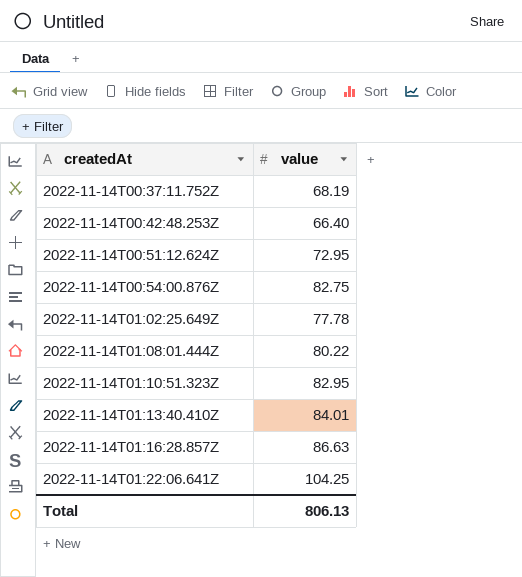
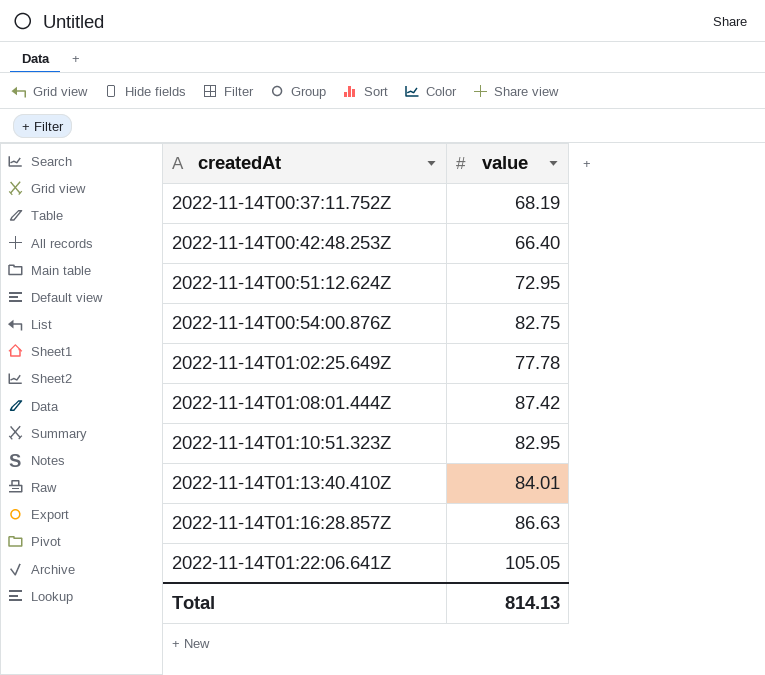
2022-11-14T01:08:01.444Z | value: 80.22 -> 87.42
2022-11-14T01:22:06.641Z | value: 104.25 -> 105.05
Total | value: 806.13 -> 814.13

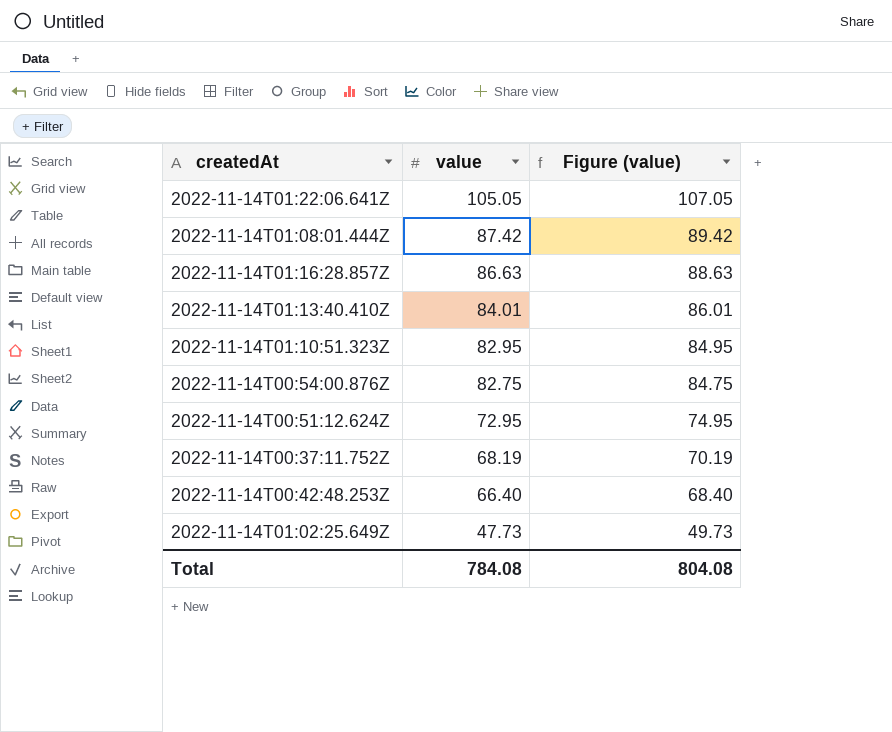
row order: createdAt ascending -> value descending
column Figure (value) | formula: none -> [value] + 2
2022-11-14T01:02:25.649Z | value: 77.78 -> 47.73
Total | value: 814.13 -> 784.08

